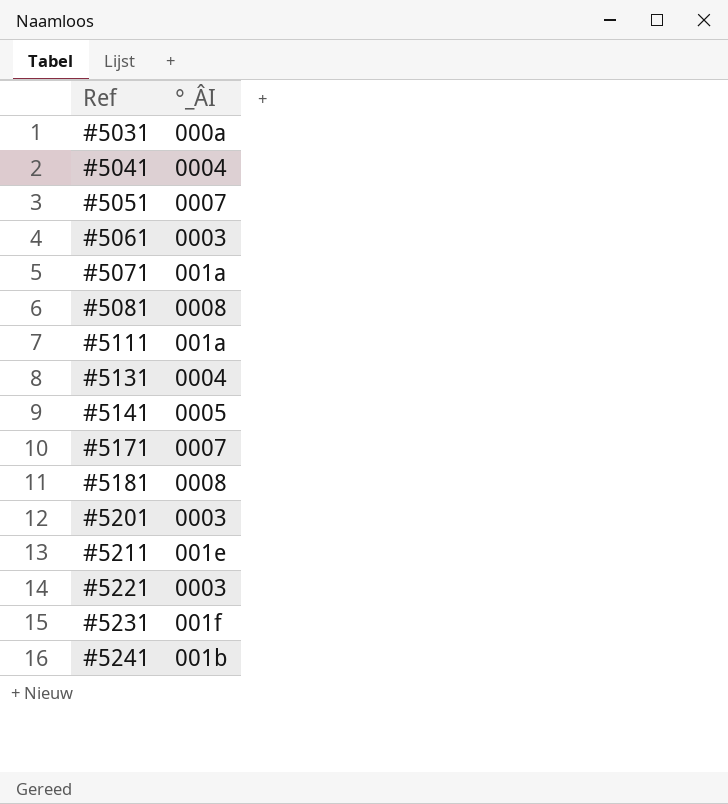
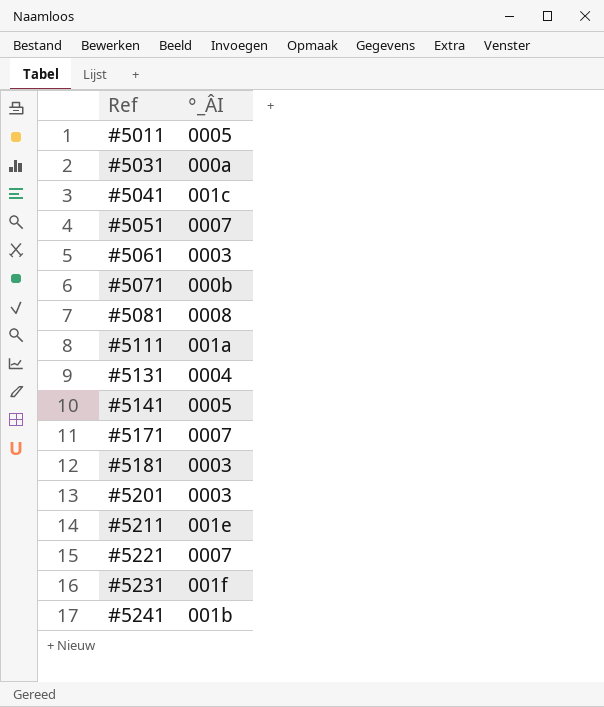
row #5011: none -> 0005
#5041 | °_ÂI: 0004 -> 001c
#5071 | °_ÂI: 001a -> 000b
#5181 | °_ÂI: 0008 -> 0003
#5221 | °_ÂI: 0003 -> 0007

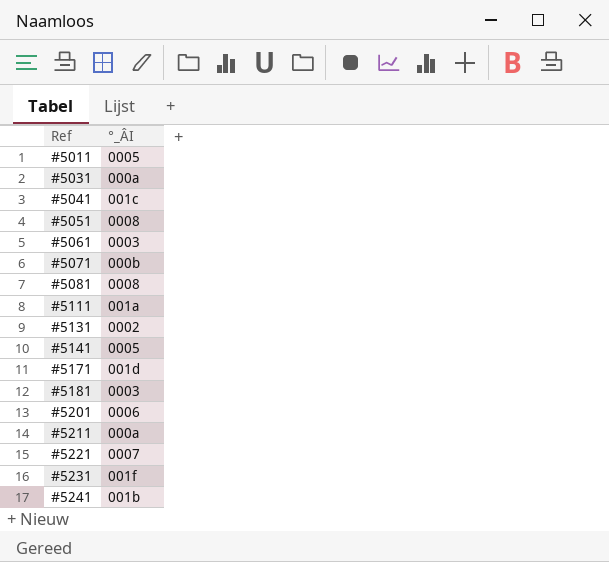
#5051 | °_ÂI: 0007 -> 0008
#5131 | °_ÂI: 0004 -> 0002
#5171 | °_ÂI: 0007 -> 001d
#5201 | °_ÂI: 0003 -> 0006
#5211 | °_ÂI: 001e -> 000a

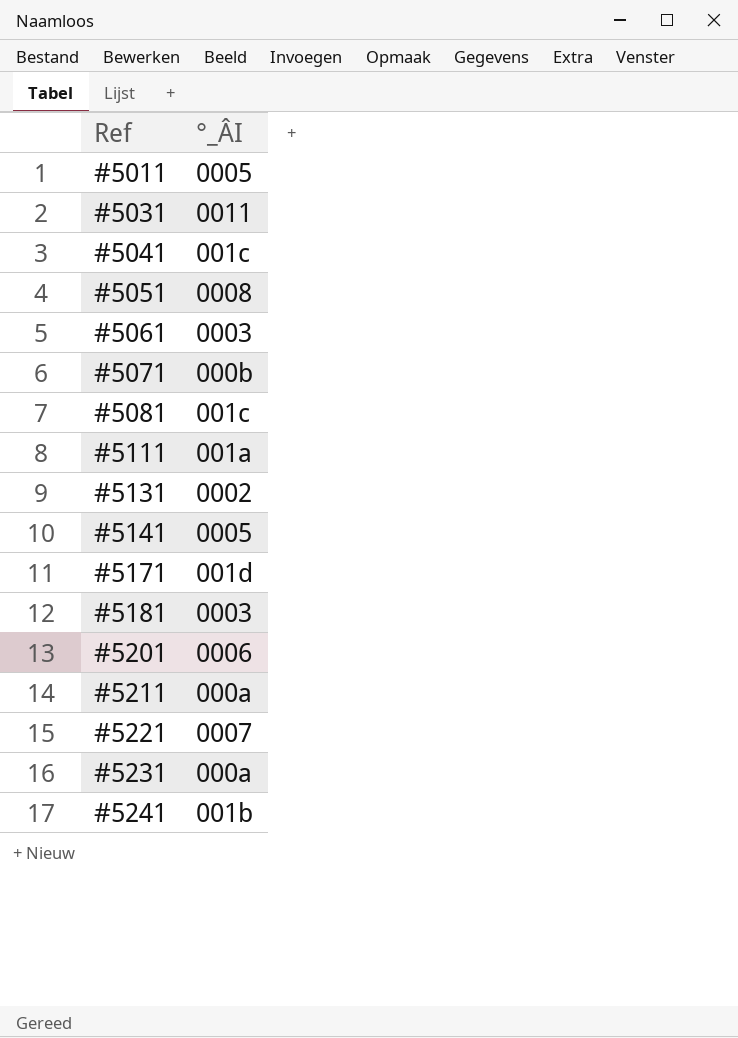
#5031 | °_ÂI: 000a -> 0011
#5081 | °_ÂI: 0008 -> 001c
#5231 | °_ÂI: 001f -> 000a

